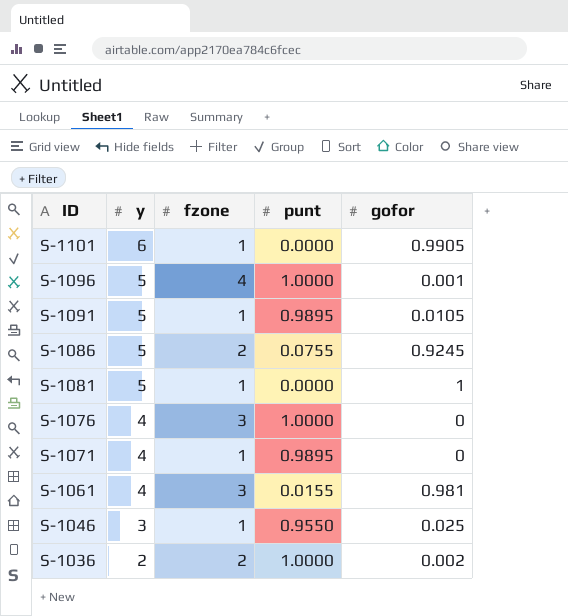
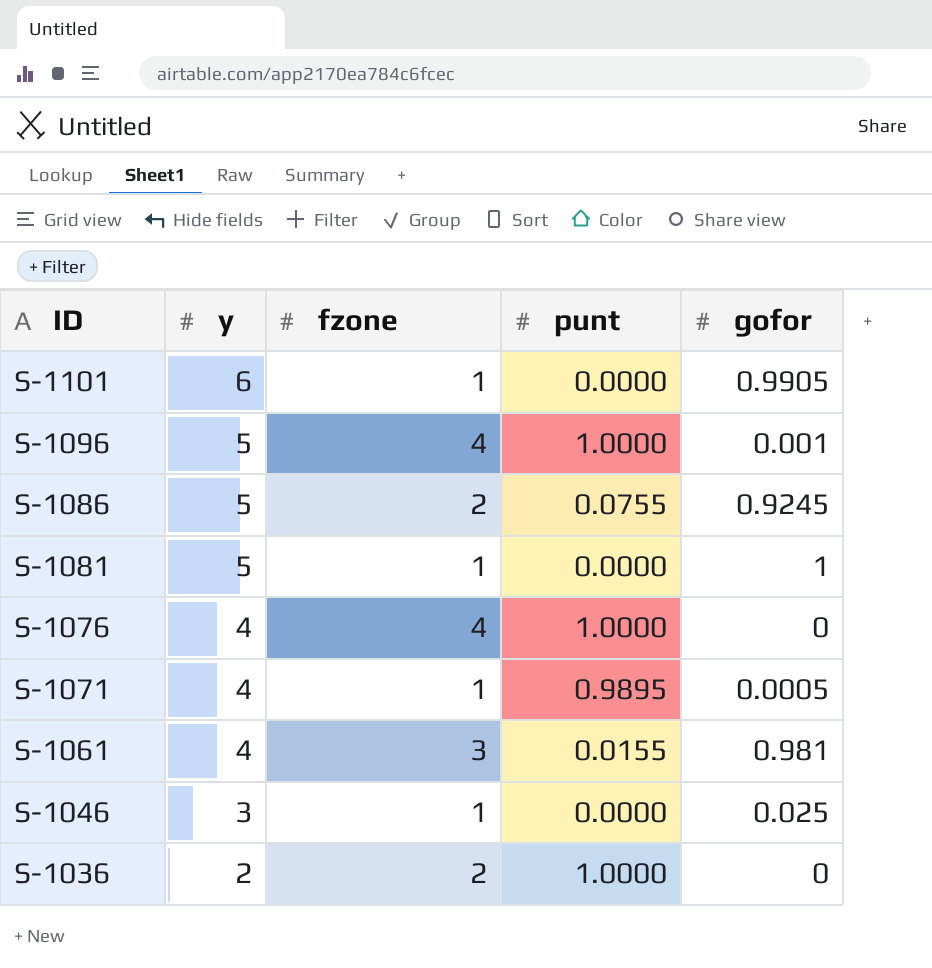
row S-1091: 5 | 1 | 0.9895 | 0.0105 -> none
S-1076 | fzone: 3 -> 4
S-1071 | gofor: 0 -> 0.0005
S-1046 | punt: 0.9550 -> 0.0000
S-1036 | gofor: 0.002 -> 0

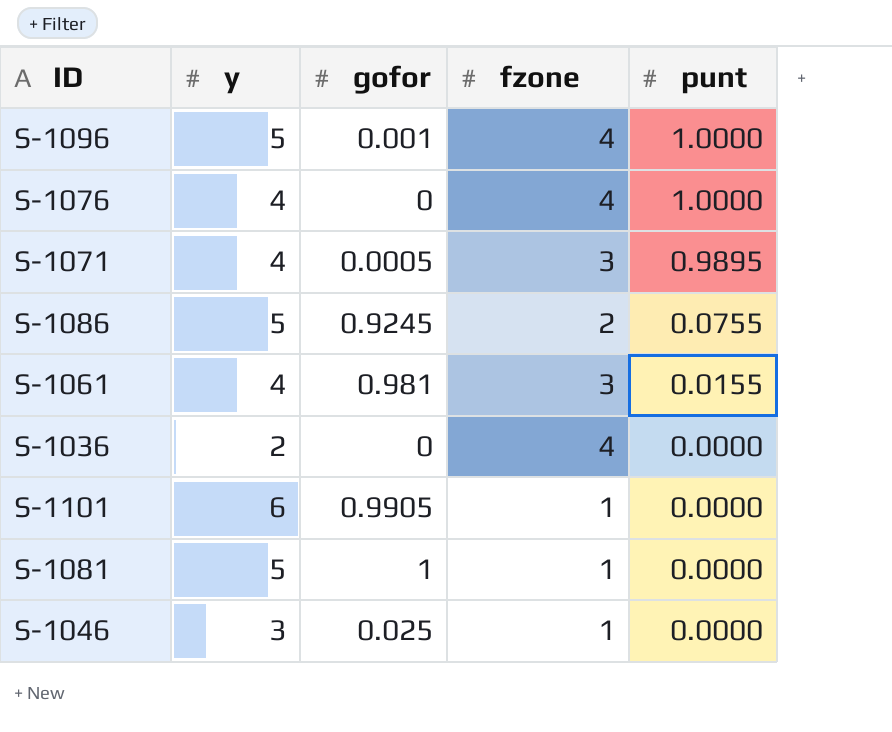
row order: ID descending -> punt descending
column gofor | position: 5 -> 3
S-1071 | fzone: 1 -> 3
S-1036 | fzone: 2 -> 4
S-1036 | punt: 1.0000 -> 0.0000

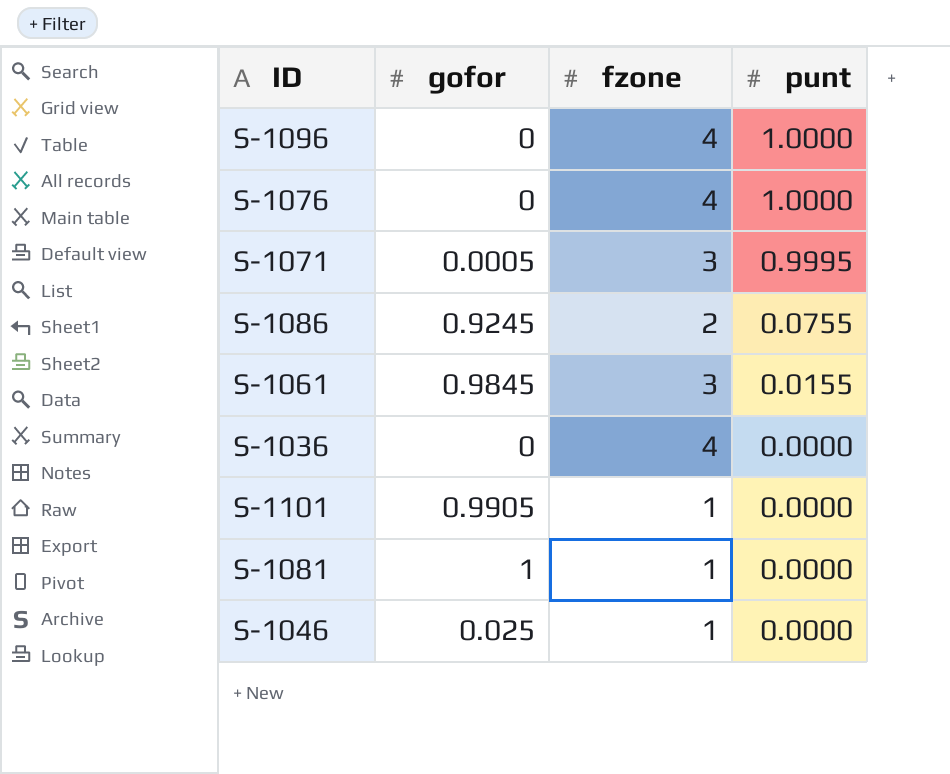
column y | position: 2 -> none
S-1096 | gofor: 0.001 -> 0
S-1071 | punt: 0.9895 -> 0.9995
S-1061 | gofor: 0.981 -> 0.9845

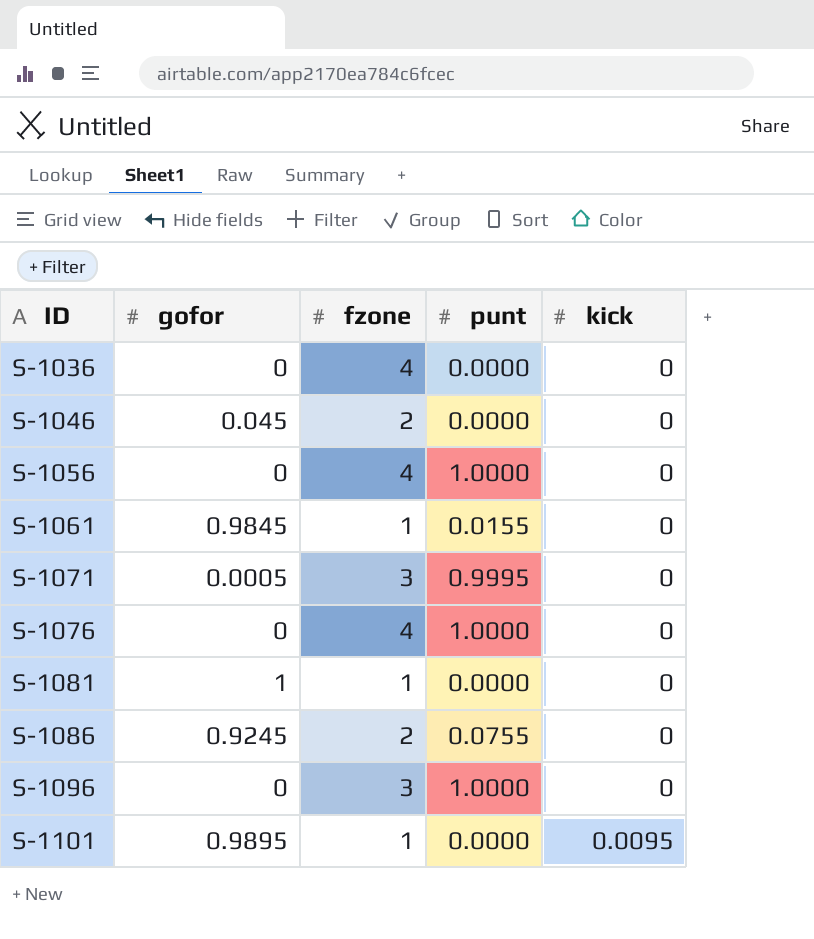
row order: punt descending -> ID ascending
column kick | position: none -> 5
S-1046 | gofor: 0.025 -> 0.045
S-1046 | fzone: 1 -> 2
row S-1056: none -> 0 | 4 | 1.0000 | 0
S-1061 | fzone: 3 -> 1
S-1096 | fzone: 4 -> 3
S-1101 | gofor: 0.9905 -> 0.9895

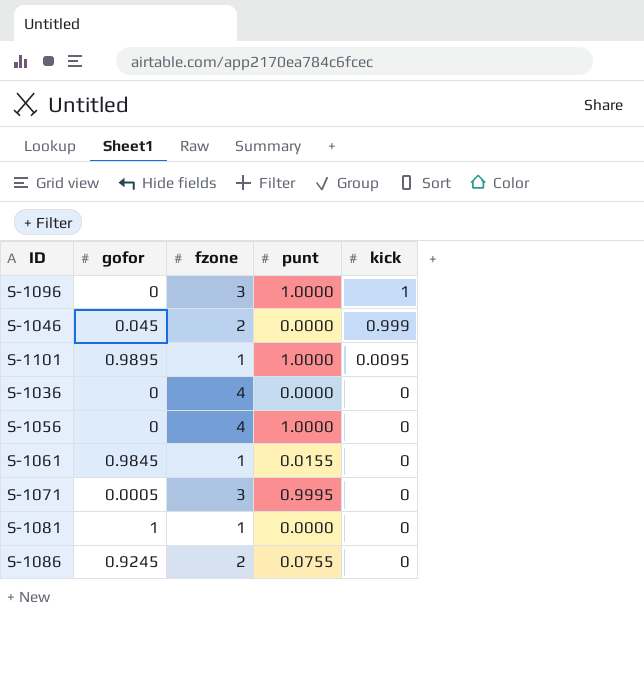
row order: ID ascending -> kick descending
row S-1076: 0 | 4 | 1.0000 | 0 -> none
S-1096 | kick: 0 -> 1
S-1046 | kick: 0 -> 0.999
S-1101 | punt: 0.0000 -> 1.0000

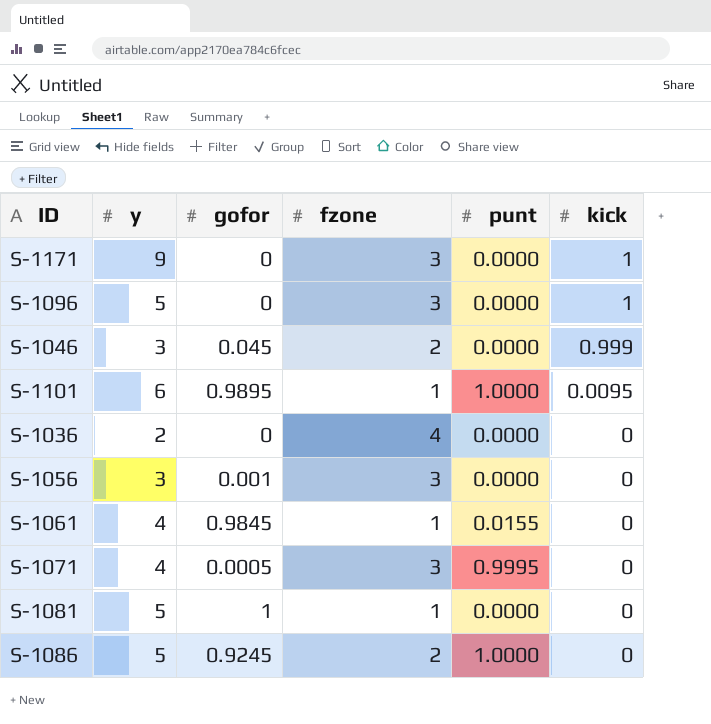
column y | position: none -> 2
row S-1171: none -> 9 | 0 | 3 | 0.0000 | 1
S-1096 | punt: 1.0000 -> 0.0000
S-1056 | gofor: 0 -> 0.001
S-1056 | fzone: 4 -> 3
S-1056 | punt: 1.0000 -> 0.0000
S-1086 | punt: 0.0755 -> 1.0000

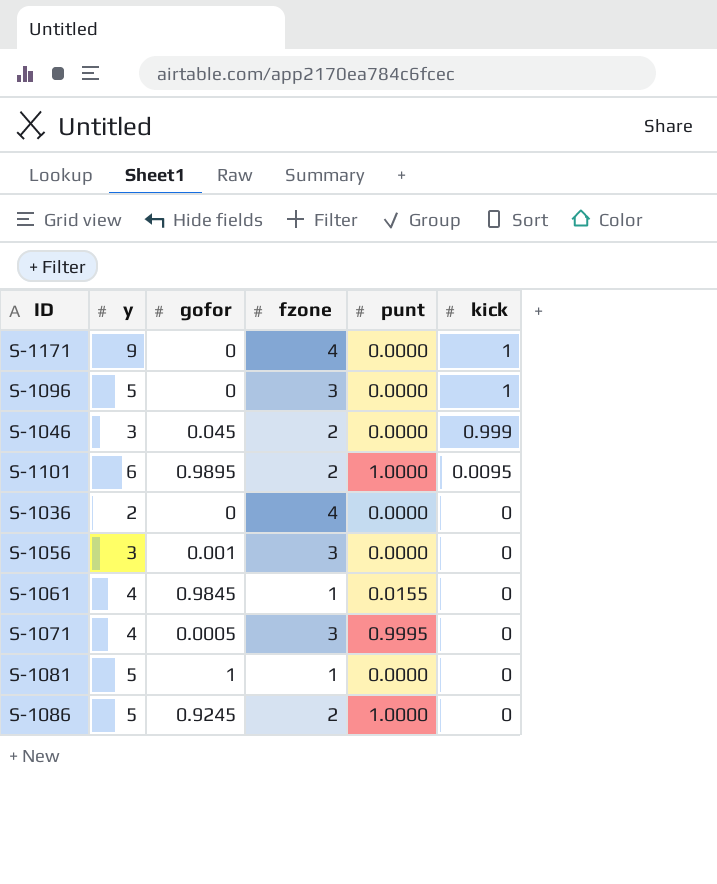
S-1171 | fzone: 3 -> 4
S-1101 | fzone: 1 -> 2

